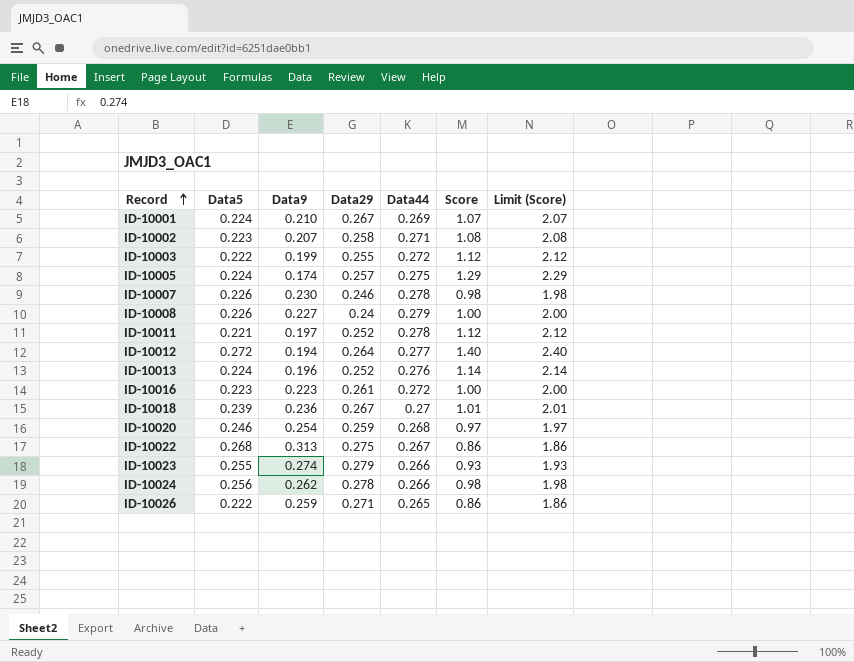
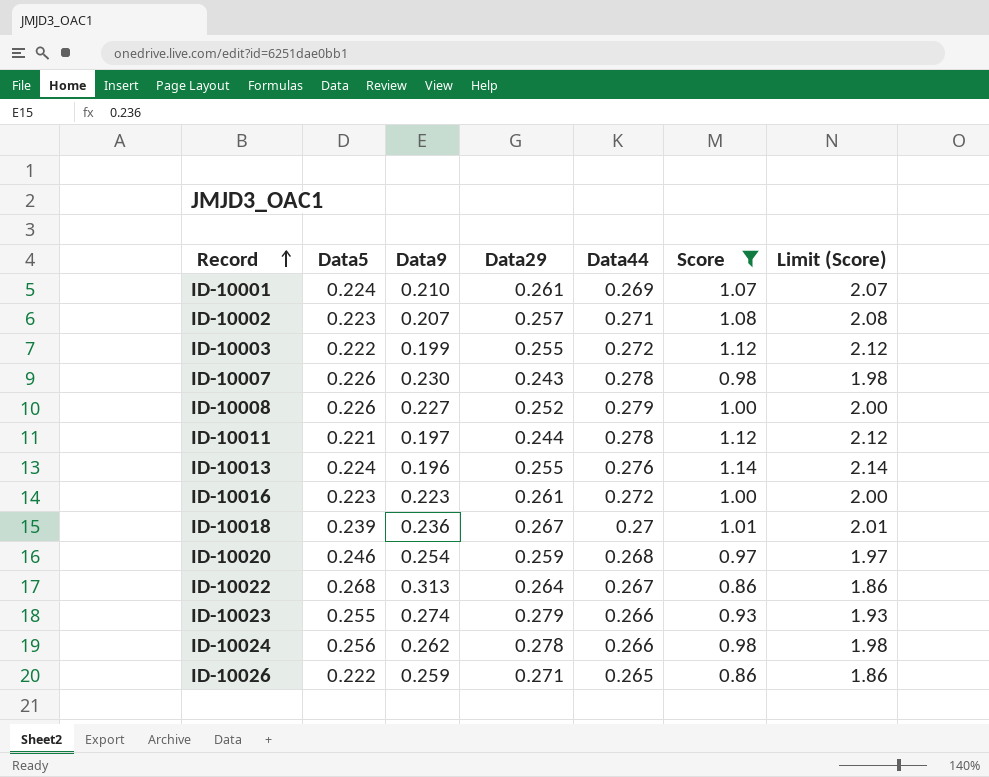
filter: none -> Score <= 1.14
ID-10001 | Data29: 0.267 -> 0.261
ID-10002 | Data29: 0.258 -> 0.257
ID-10007 | Data29: 0.246 -> 0.243
ID-10008 | Data29: 0.24 -> 0.252
ID-10011 | Data29: 0.252 -> 0.244
ID-10013 | Data29: 0.252 -> 0.255
ID-10022 | Data29: 0.275 -> 0.264

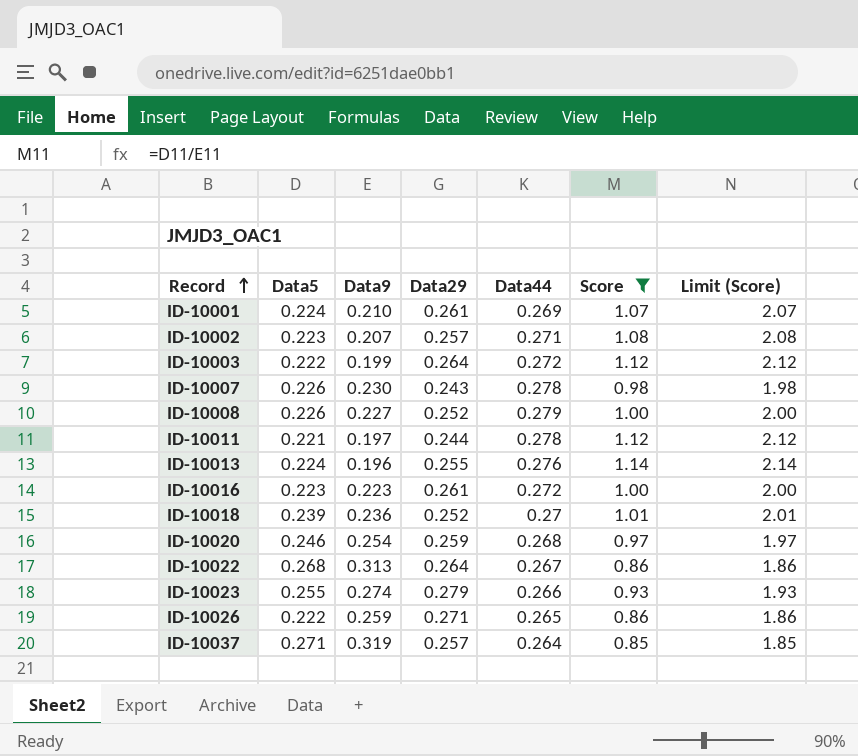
row ID-10024: 0.256 | 0.262 | 0.278 | 0.266 | 0.98 | 1.98 -> none
ID-10003 | Data29: 0.255 -> 0.264
ID-10018 | Data29: 0.267 -> 0.252
row ID-10037: none -> 0.271 | 0.319 | 0.257 | 0.264 | 0.85 | 1.85

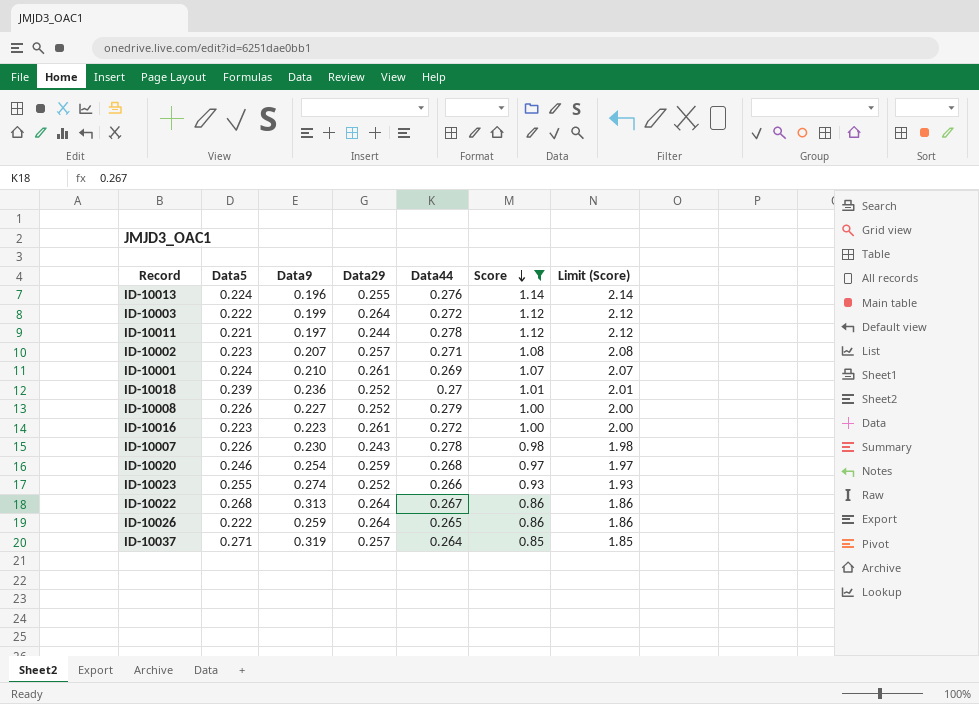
row order: Record ascending -> Score descending
ID-10023 | Data29: 0.279 -> 0.252
ID-10026 | Data29: 0.271 -> 0.264

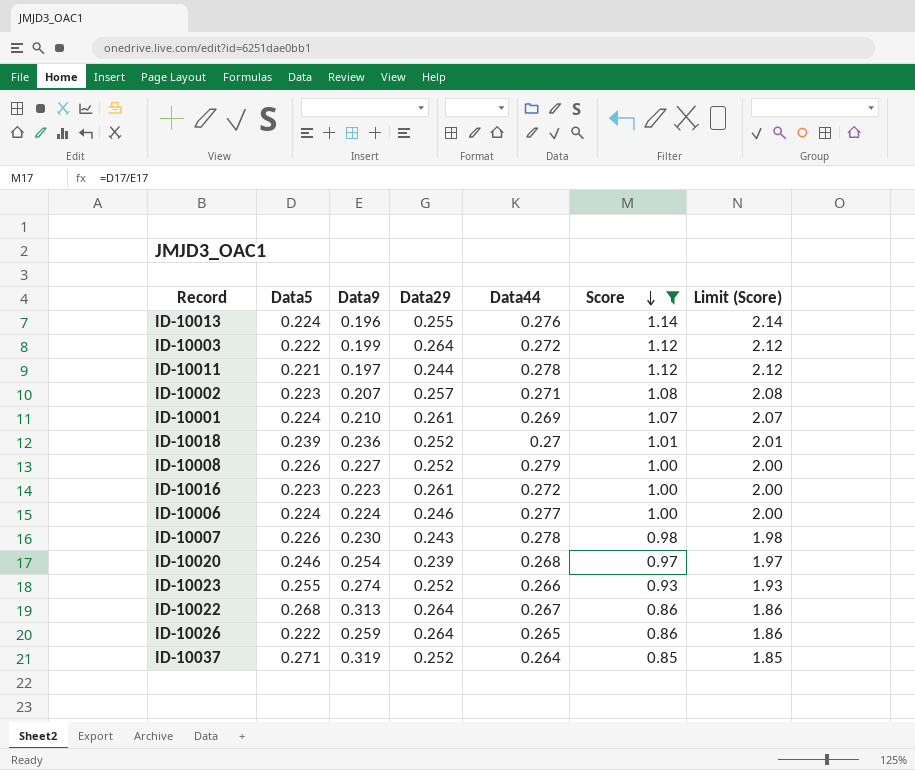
row ID-10006: none -> 0.224 | 0.224 | 0.246 | 0.277 | 1.00 | 2.00
ID-10020 | Data29: 0.259 -> 0.239
ID-10037 | Data29: 0.257 -> 0.252

